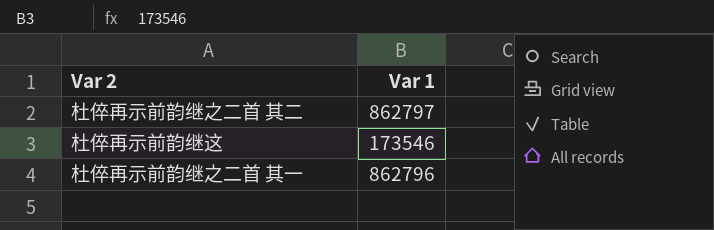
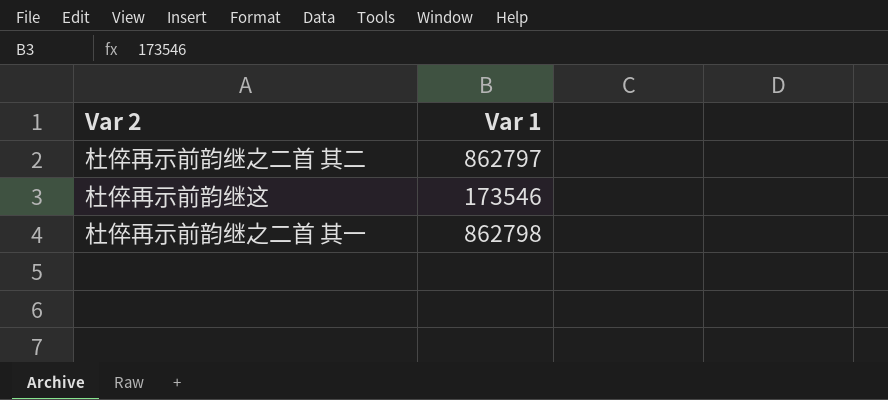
杜倅再示前韵继之二首 其一 | Var 1: 862796 -> 862798

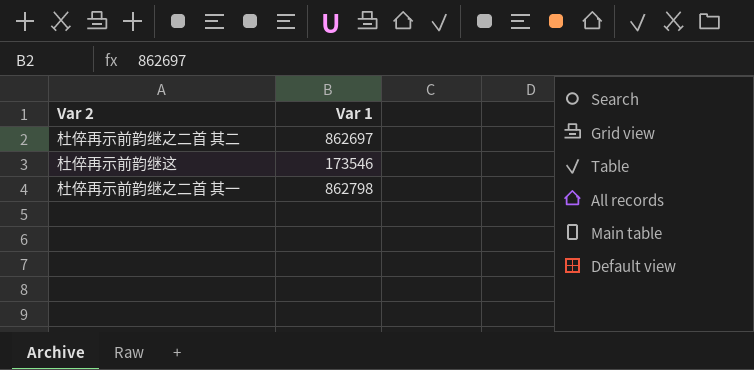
杜倅再示前韵继之二首 其二 | Var 1: 862797 -> 862697

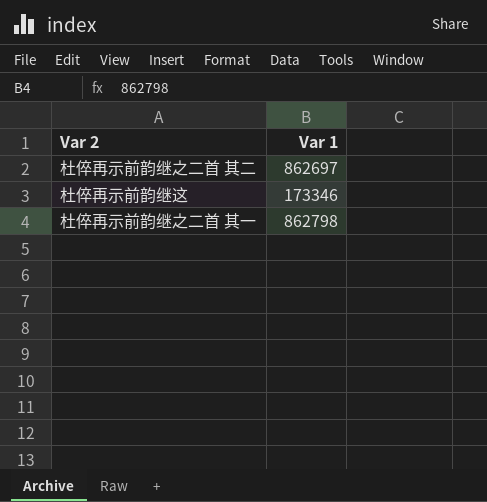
杜倅再示前韵继这 | Var 1: 173546 -> 173346

